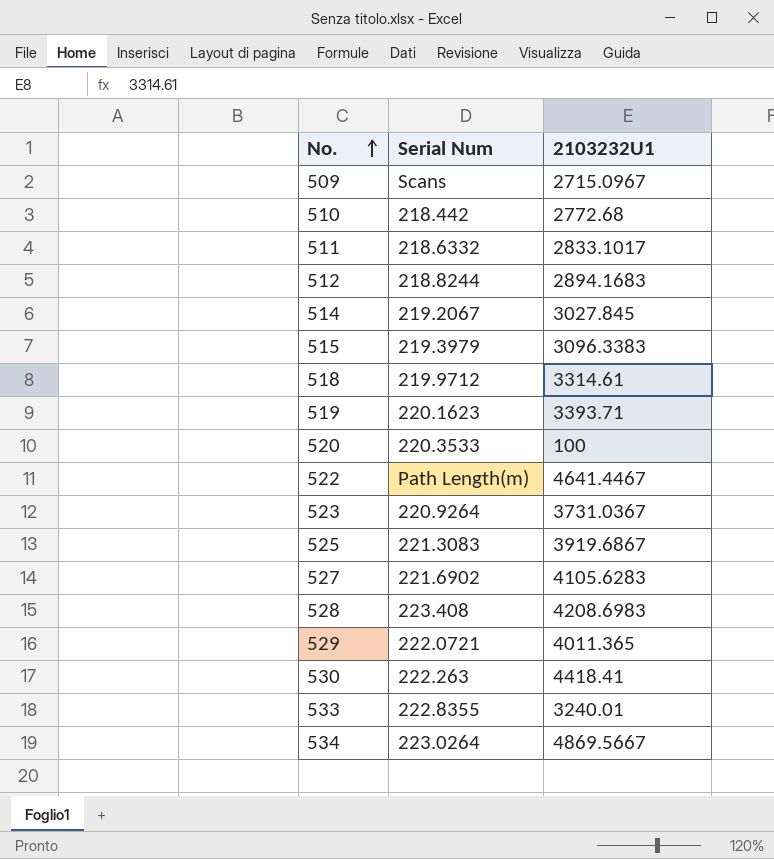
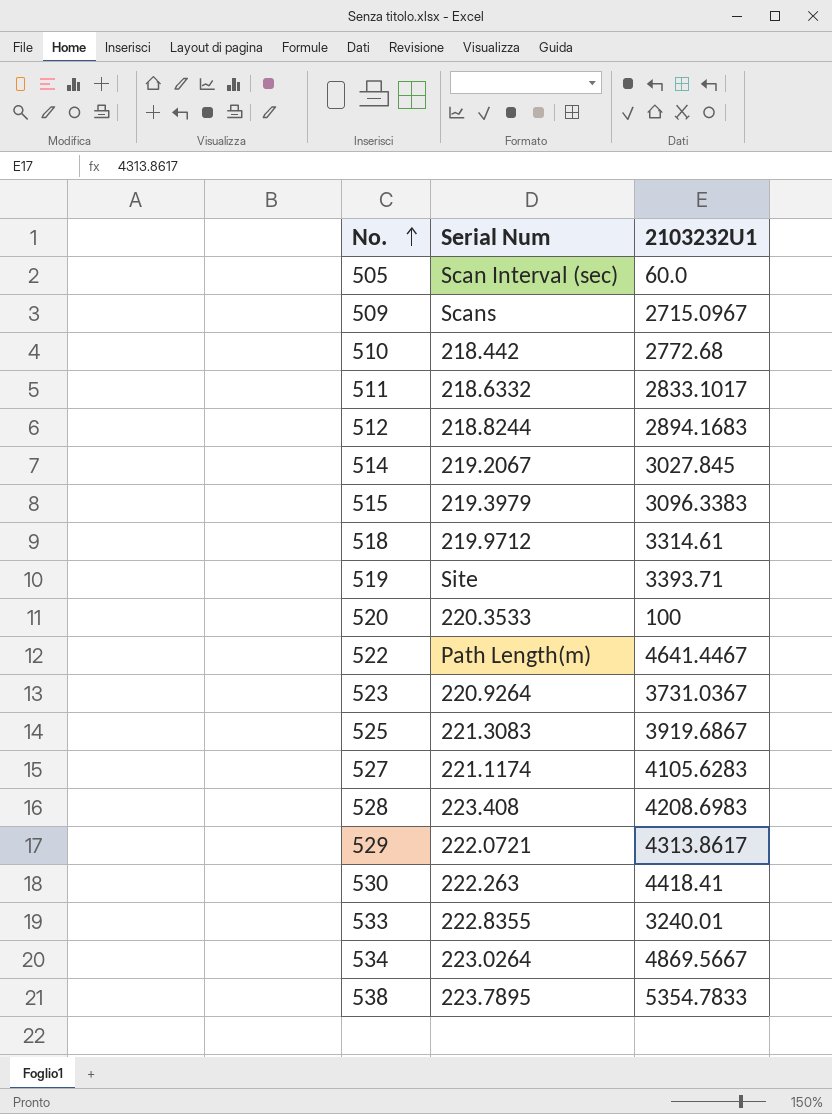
row 505: none -> Scan Interval (sec) | 60.0
519 | Serial Num: 220.1623 -> Site
527 | Serial Num: 221.6902 -> 221.1174
529 | 2103232U1: 4011.365 -> 4313.8617
row 538: none -> 223.7895 | 5354.7833

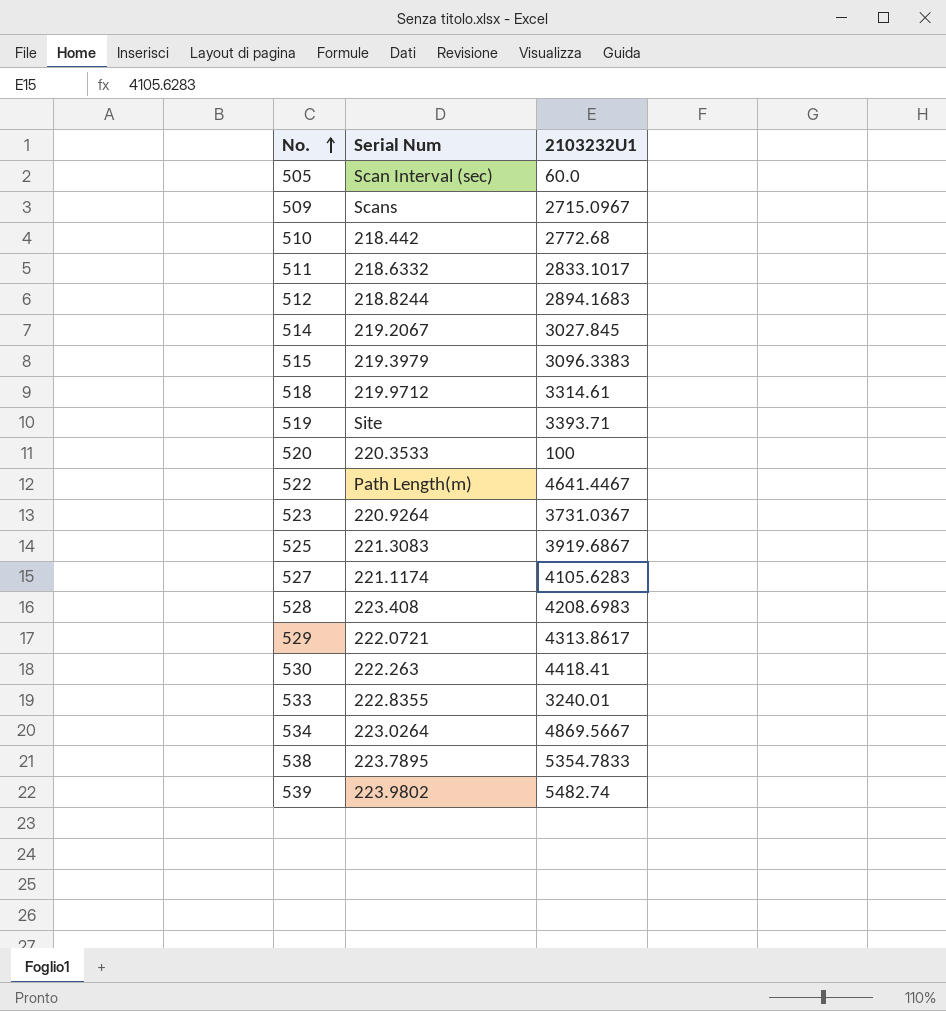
row 539: none -> 223.9802 | 5482.74

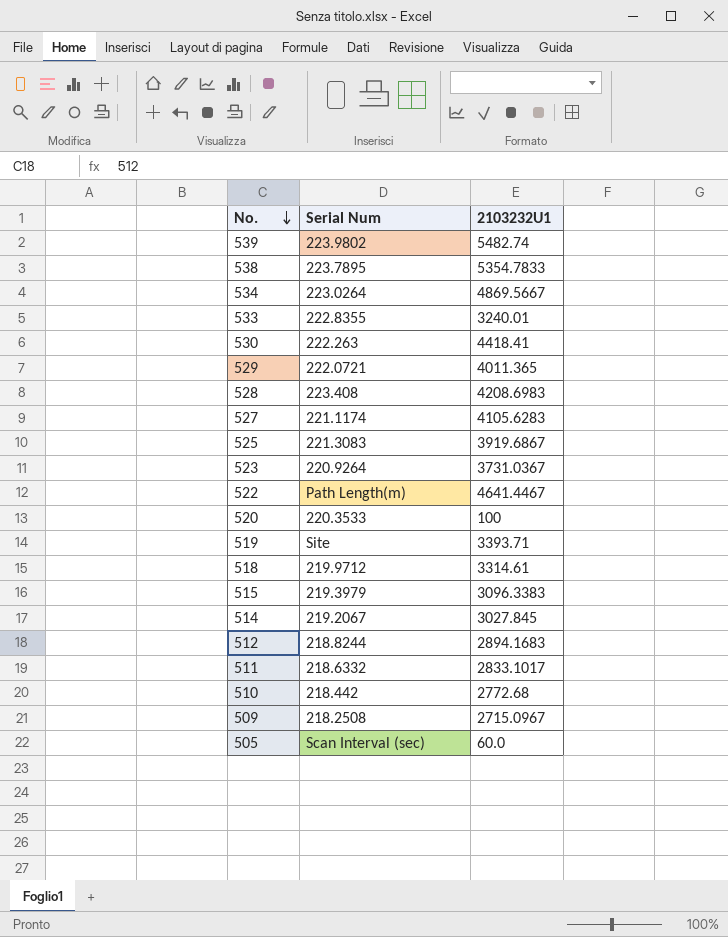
row order: No. ascending -> No. descending
529 | 2103232U1: 4313.8617 -> 4011.365
509 | Serial Num: Scans -> 218.2508

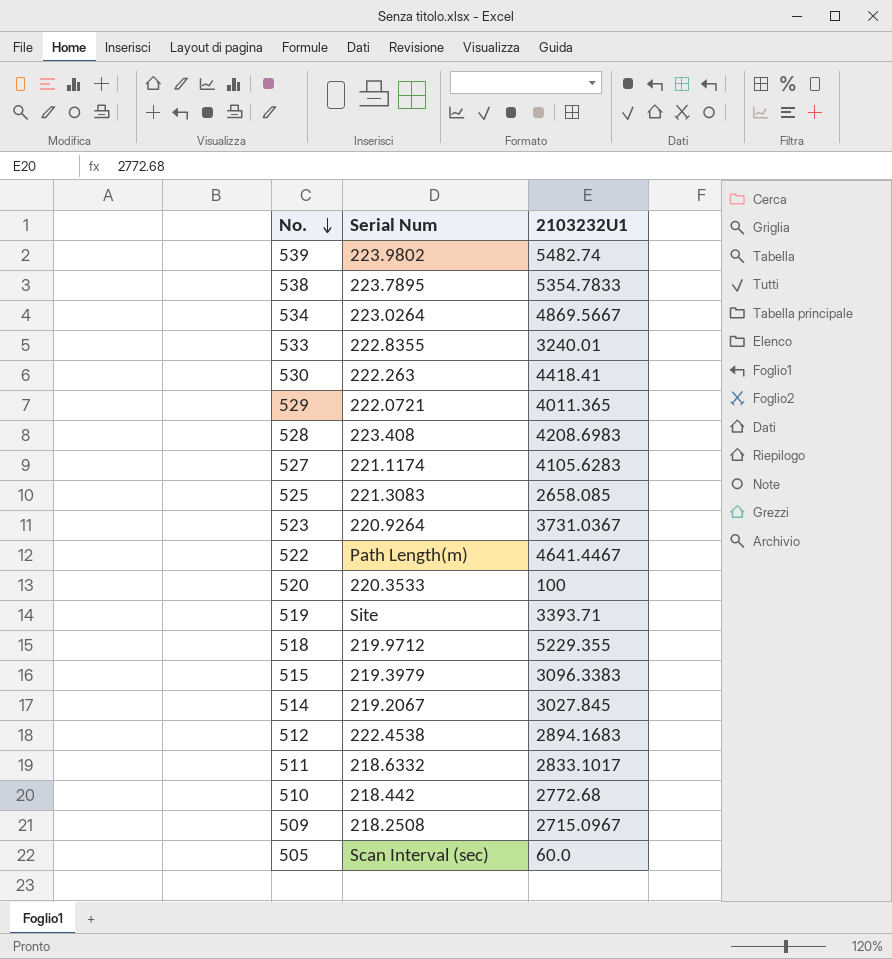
525 | 2103232U1: 3919.6867 -> 2658.085
518 | 2103232U1: 3314.61 -> 5229.355
512 | Serial Num: 218.8244 -> 222.4538

